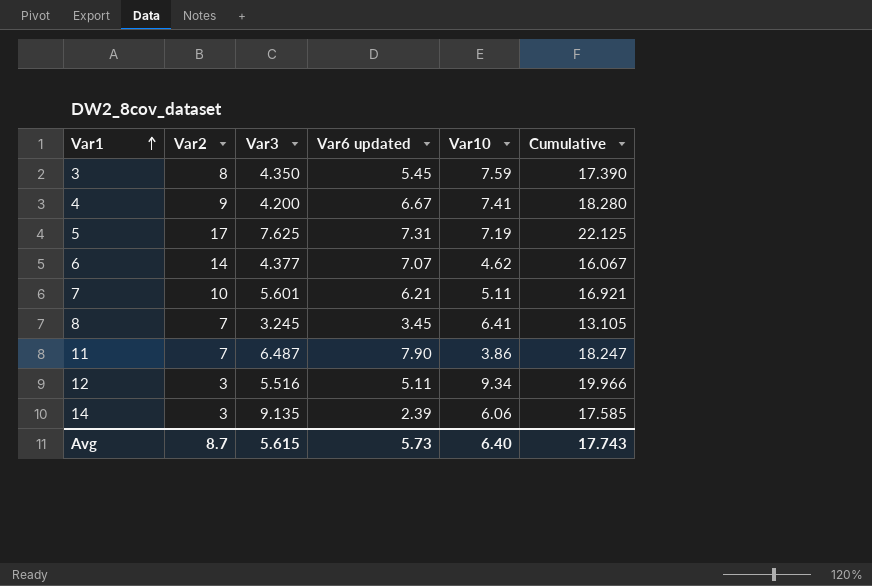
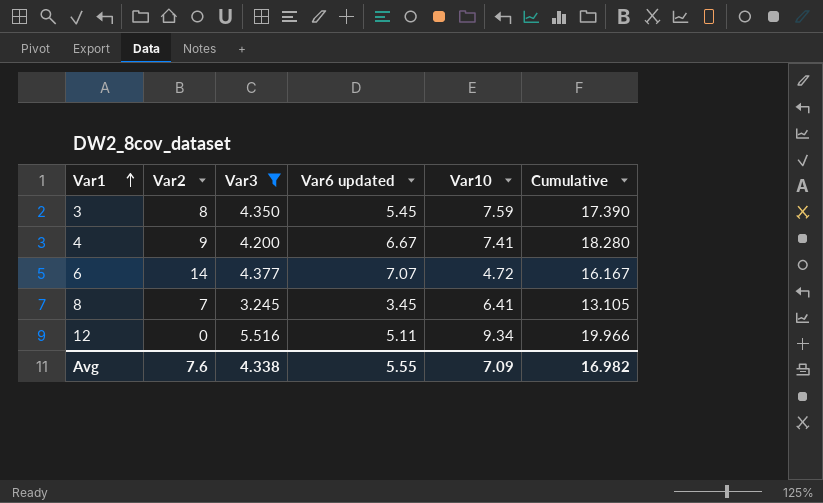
filter: none -> Var3 <= 5.516
6 | Var10: 4.62 -> 4.72
6 | Cumulative: 16.067 -> 16.167
12 | Var2: 3 -> 0
Avg | Var2: 8.7 -> 7.6
Avg | Var3: 5.615 -> 4.338
Avg | Var6 updated: 5.73 -> 5.55
Avg | Var10: 6.40 -> 7.09
Avg | Cumulative: 17.743 -> 16.982

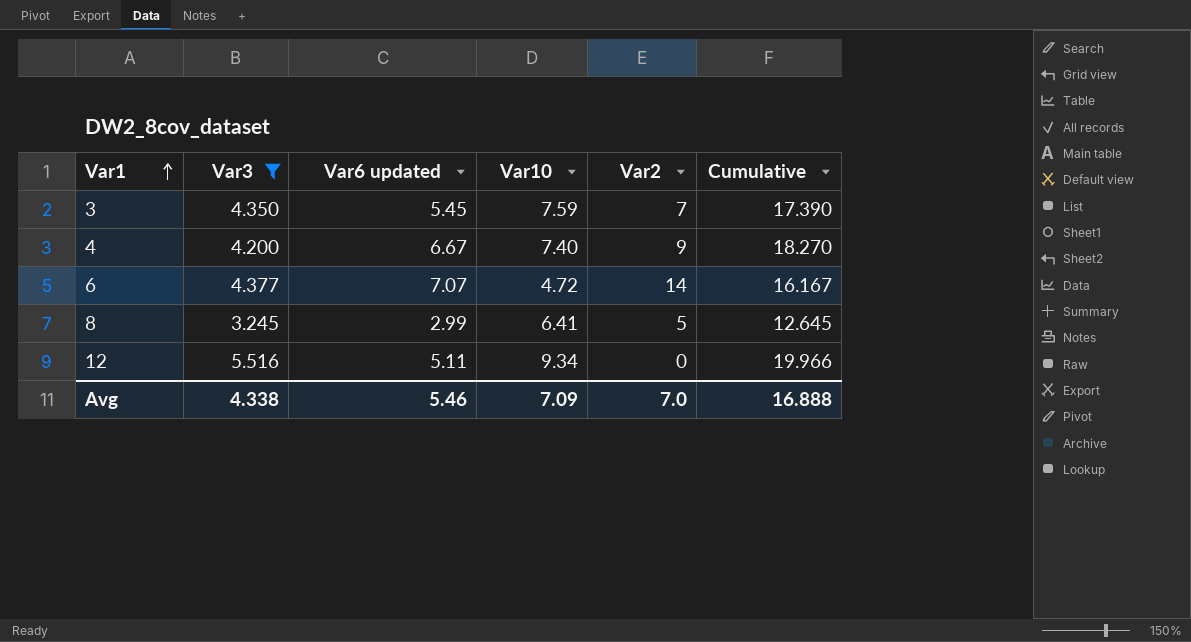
column Var2 | position: 2 -> 5
3 | Var2: 8 -> 7
4 | Var10: 7.41 -> 7.40
4 | Cumulative: 18.280 -> 18.270
8 | Var6 updated: 3.45 -> 2.99
8 | Var2: 7 -> 5
8 | Cumulative: 13.105 -> 12.645
Avg | Var6 updated: 5.55 -> 5.46
Avg | Var2: 7.6 -> 7.0
Avg | Cumulative: 16.982 -> 16.888

